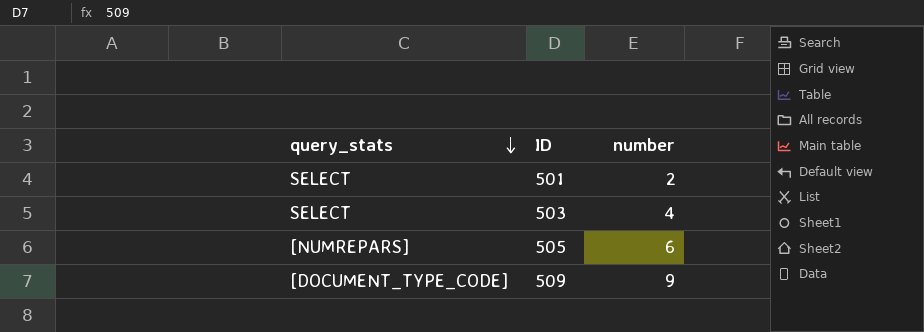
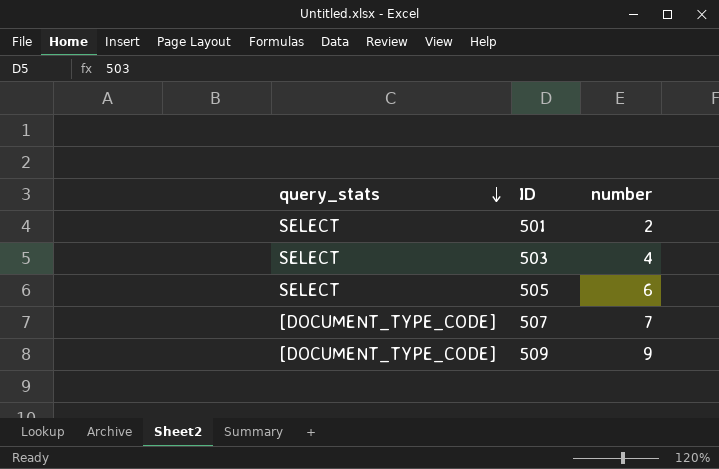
505 | query_stats: [NUMREPARS] -> SELECT
row 507: none -> [DOCUMENT_TYPE_CODE] | 7

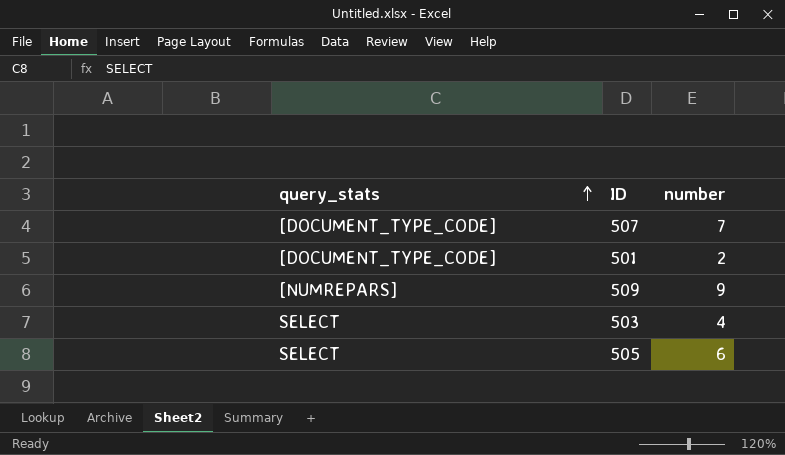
row order: query_stats descending -> query_stats ascending
501 | query_stats: SELECT -> [DOCUMENT_TYPE_CODE]
509 | query_stats: [DOCUMENT_TYPE_CODE] -> [NUMREPARS]

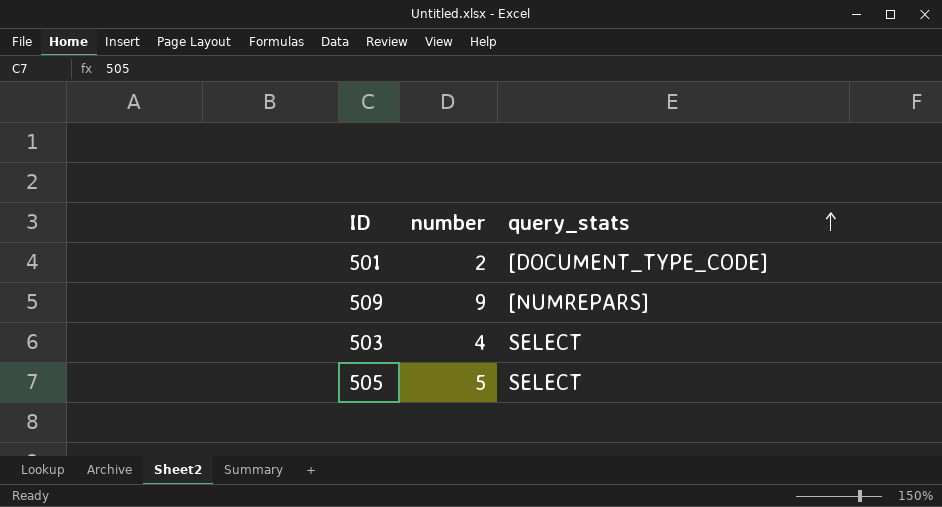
column query_stats | position: 1 -> 3
row 507: [DOCUMENT_TYPE_CODE] | 7 -> none
505 | number: 6 -> 5

